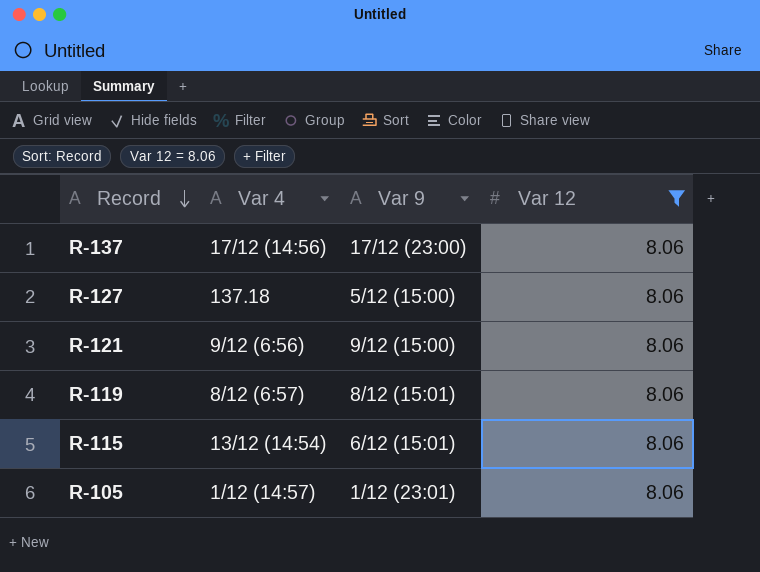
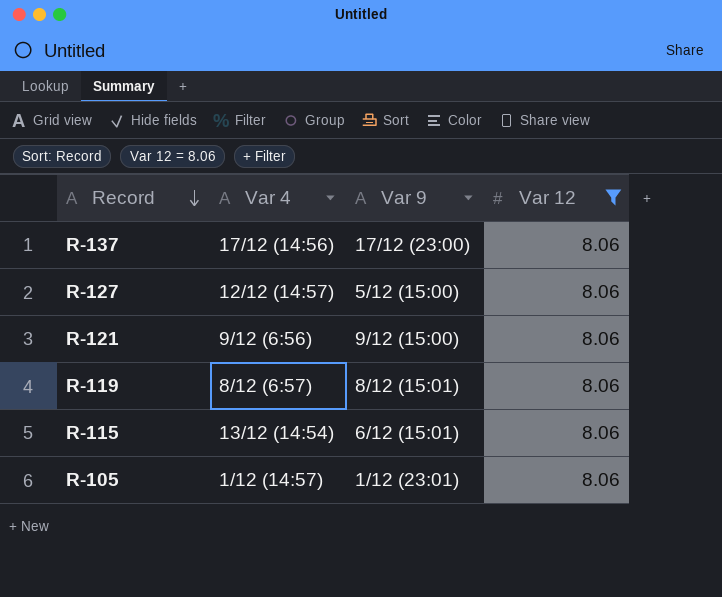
R-127 | Var 4: 137.18 -> 12/12 (14:57)

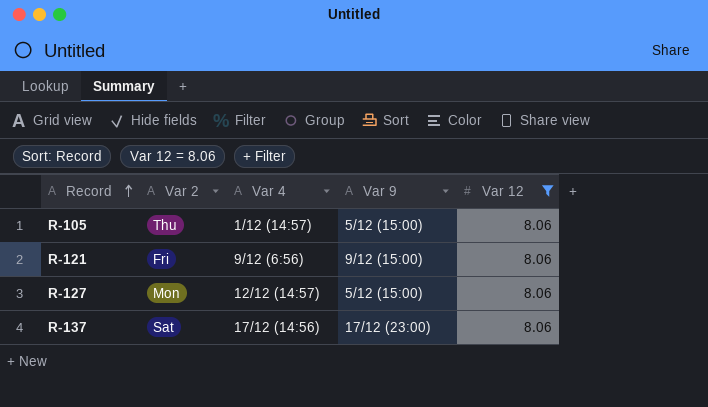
row order: Record descending -> Record ascending
column Var 2 | position: none -> 2
row R-119: 8/12 (6:57) | 8/12 (15:01) | 8.06 -> none
row R-115: 13/12 (14:54) | 6/12 (15:01) | 8.06 -> none
R-105 | Var 9: 1/12 (23:01) -> 5/12 (15:00)

